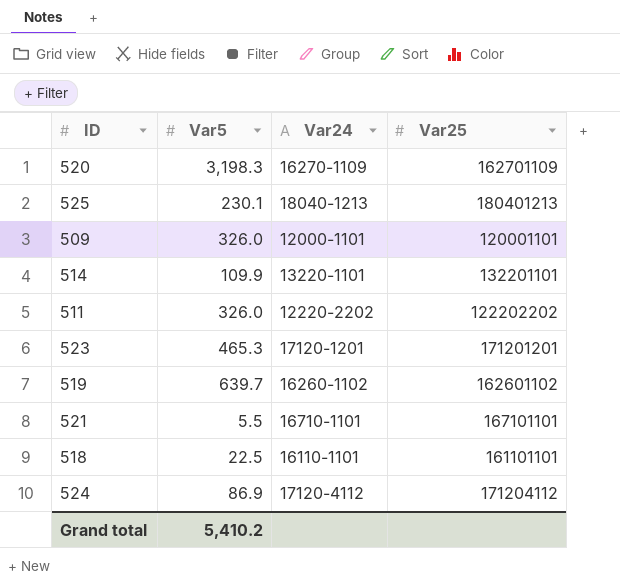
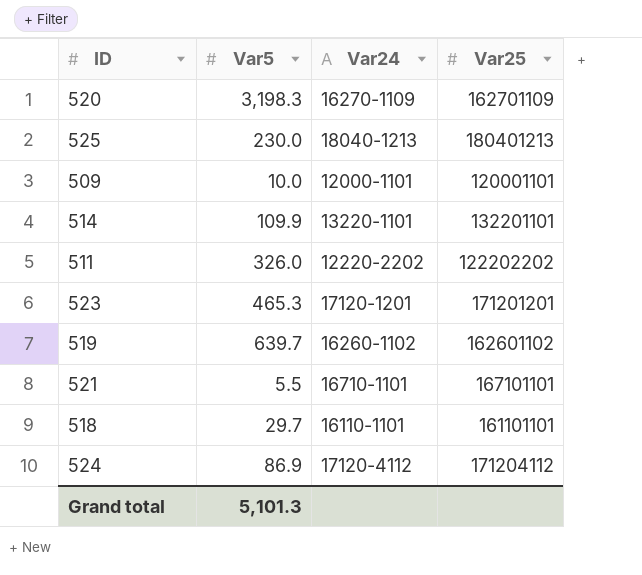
525 | Var5: 230.1 -> 230.0
509 | Var5: 326.0 -> 10.0
518 | Var5: 22.5 -> 29.7
Grand total | Var5: 5,410.2 -> 5,101.3

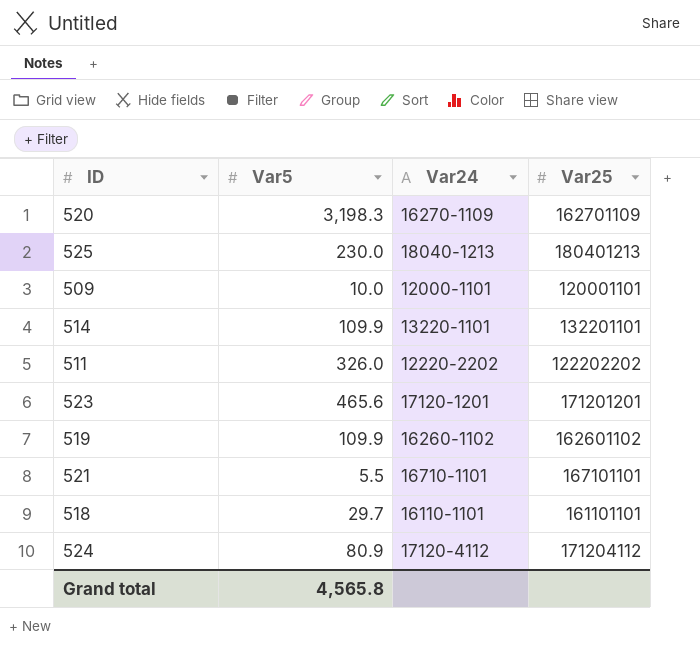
523 | Var5: 465.3 -> 465.6
519 | Var5: 639.7 -> 109.9
524 | Var5: 86.9 -> 80.9
Grand total | Var5: 5,101.3 -> 4,565.8

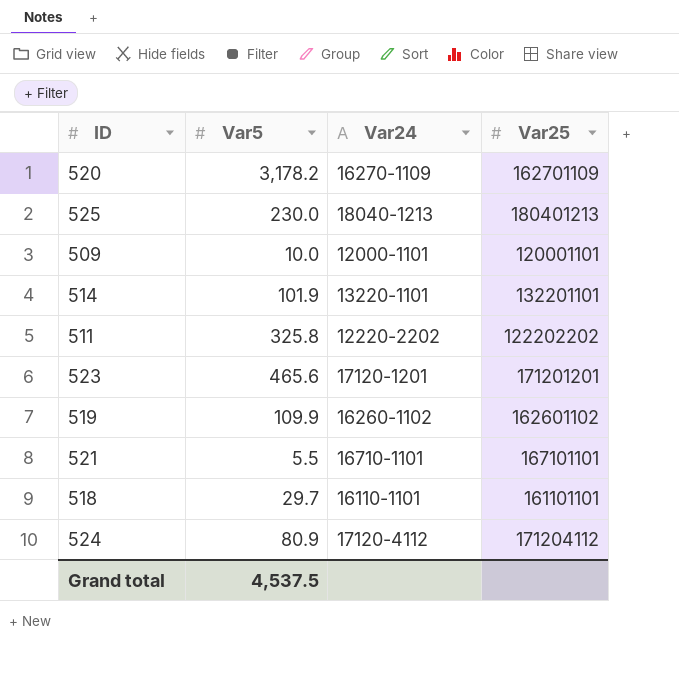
520 | Var5: 3,198.3 -> 3,178.2
514 | Var5: 109.9 -> 101.9
511 | Var5: 326.0 -> 325.8
Grand total | Var5: 4,565.8 -> 4,537.5

